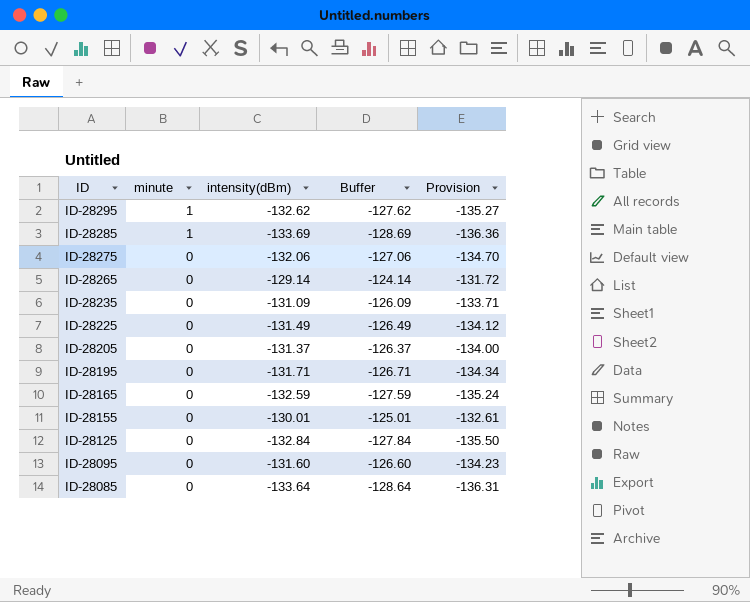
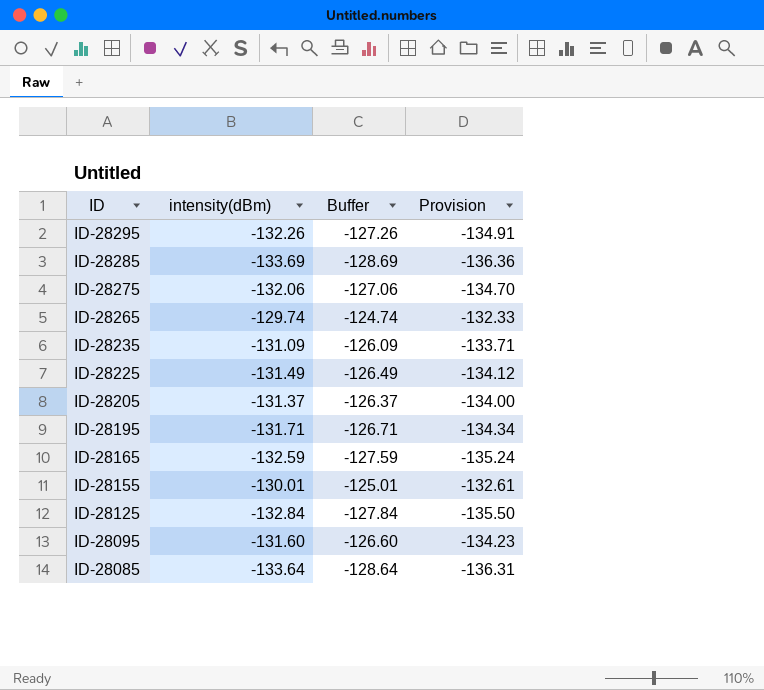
column minute | position: 2 -> none
ID-28295 | intensity(dBm): -132.62 -> -132.26
ID-28295 | Buffer: -127.62 -> -127.26
ID-28295 | Provision: -135.27 -> -134.91
ID-28265 | intensity(dBm): -129.14 -> -129.74
ID-28265 | Buffer: -124.14 -> -124.74
ID-28265 | Provision: -131.72 -> -132.33

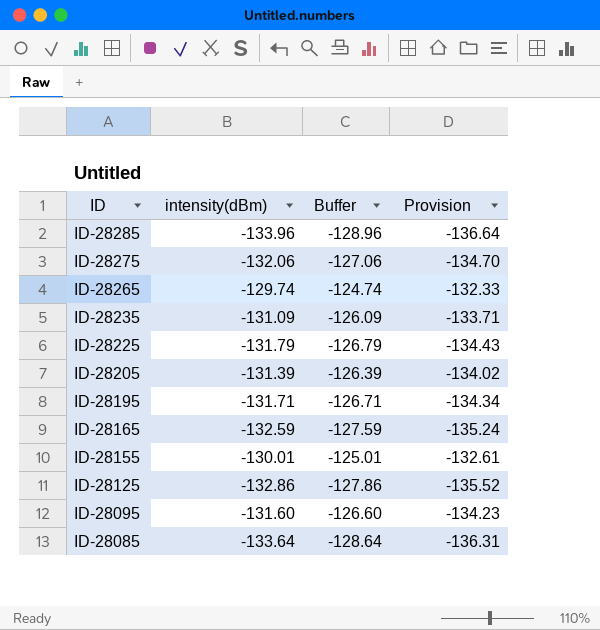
row ID-28295: -132.26 | -127.26 | -134.91 -> none
ID-28285 | intensity(dBm): -133.69 -> -133.96
ID-28285 | Buffer: -128.69 -> -128.96
ID-28285 | Provision: -136.36 -> -136.64
ID-28225 | intensity(dBm): -131.49 -> -131.79
ID-28225 | Buffer: -126.49 -> -126.79
ID-28225 | Provision: -134.12 -> -134.43
ID-28205 | intensity(dBm): -131.37 -> -131.39
ID-28205 | Buffer: -126.37 -> -126.39
ID-28205 | Provision: -134.00 -> -134.02
ID-28125 | intensity(dBm): -132.84 -> -132.86
ID-28125 | Buffer: -127.84 -> -127.86
ID-28125 | Provision: -135.50 -> -135.52

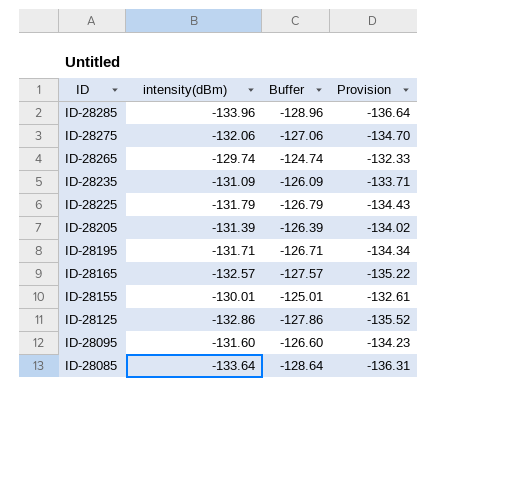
ID-28165 | intensity(dBm): -132.59 -> -132.57
ID-28165 | Buffer: -127.59 -> -127.57
ID-28165 | Provision: -135.24 -> -135.22

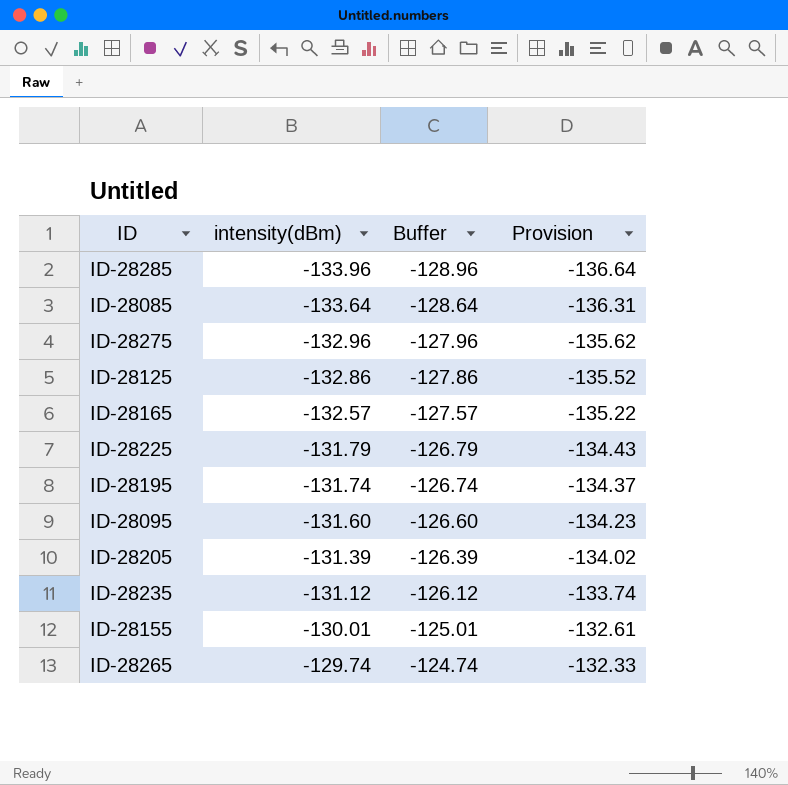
row order: ID descending -> intensity(dBm) ascending
ID-28275 | intensity(dBm): -132.06 -> -132.96
ID-28275 | Buffer: -127.06 -> -127.96
ID-28275 | Provision: -134.70 -> -135.62
ID-28195 | intensity(dBm): -131.71 -> -131.74
ID-28195 | Buffer: -126.71 -> -126.74
ID-28195 | Provision: -134.34 -> -134.37
ID-28235 | intensity(dBm): -131.09 -> -131.12
ID-28235 | Buffer: -126.09 -> -126.12
ID-28235 | Provision: -133.71 -> -133.74

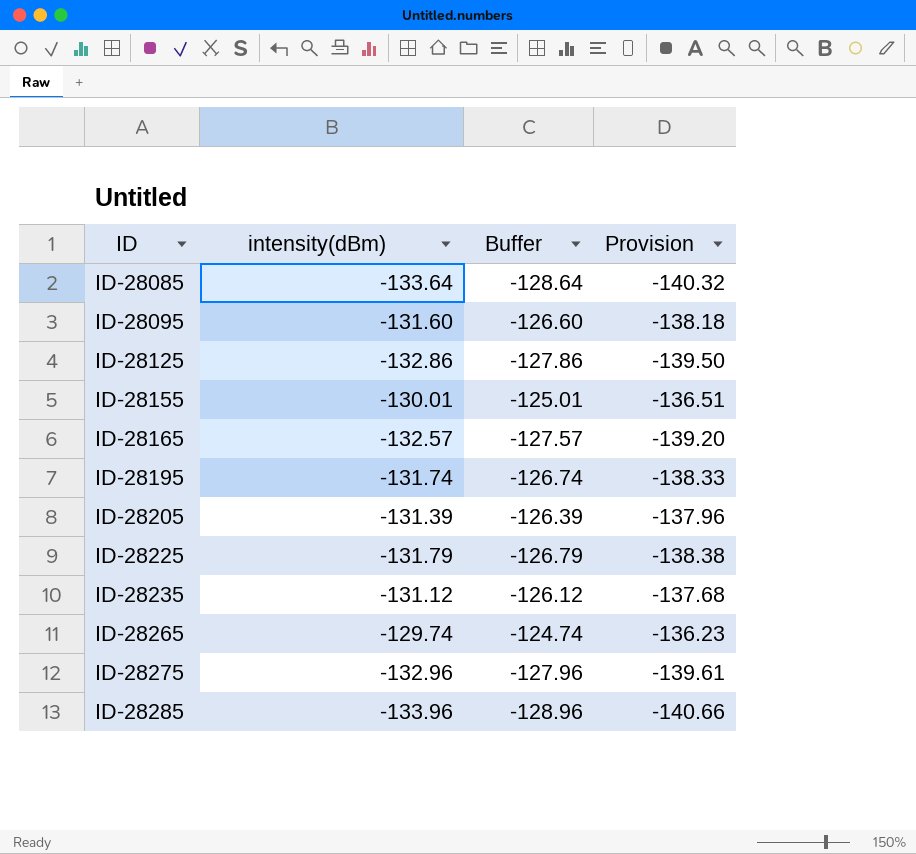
row order: intensity(dBm) ascending -> ID ascending
column Provision | formula: [intensity(dBm)] * 1.02 -> [intensity(dBm)] * 1.05

